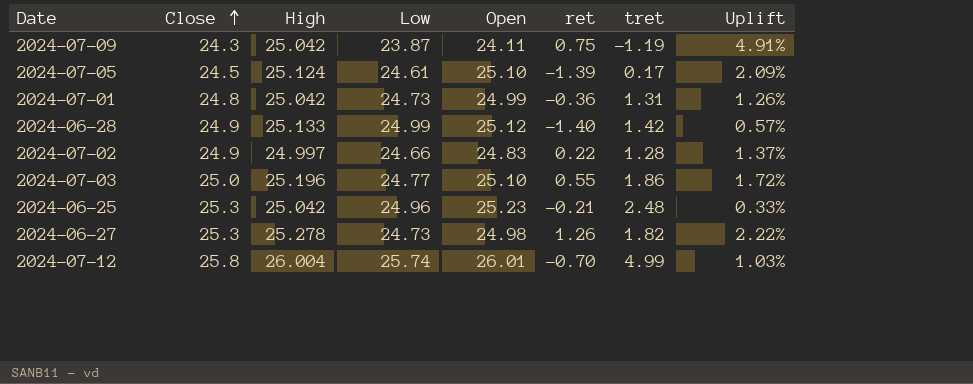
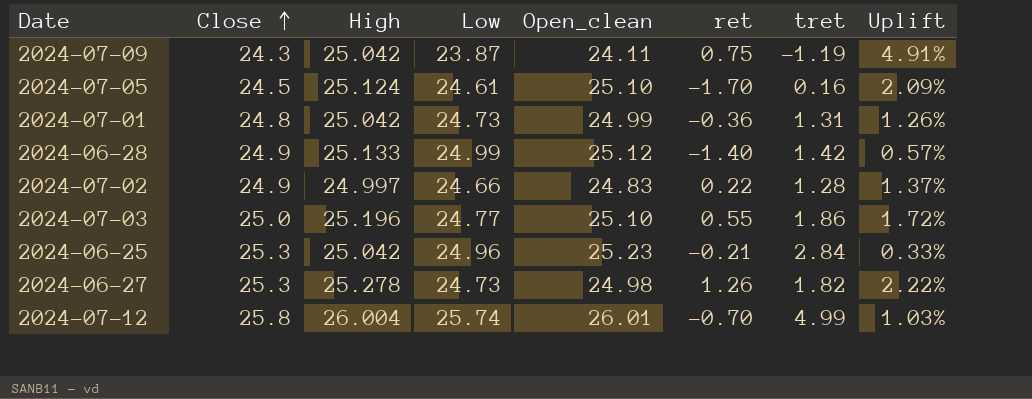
column name: Open -> Open_clean
2024-07-05 | ret: -1.39 -> -1.70
2024-07-05 | tret: 0.17 -> 0.16
2024-06-25 | tret: 2.48 -> 2.84

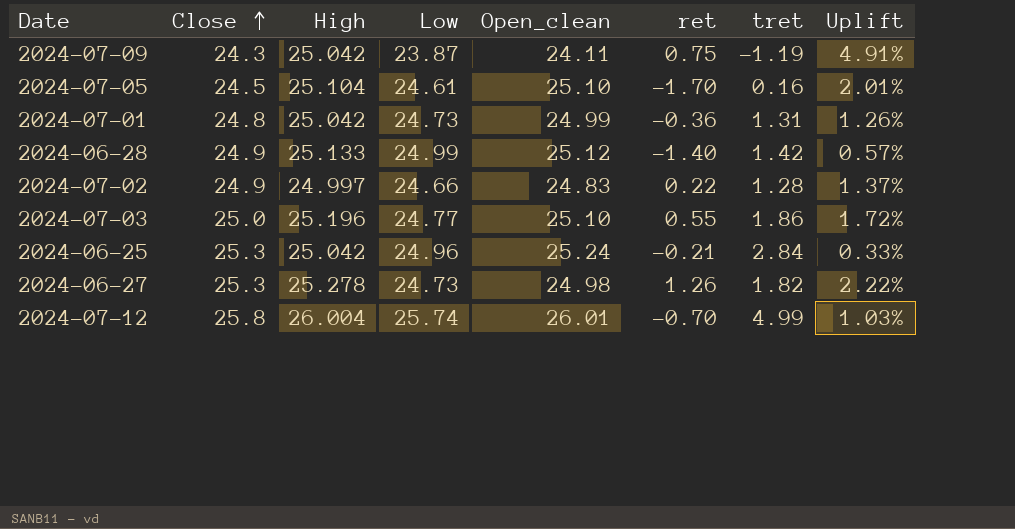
2024-07-05 | High: 25.124 -> 25.104
2024-07-05 | Uplift: 2.09% -> 2.01%
2024-06-25 | Open_clean: 25.23 -> 25.24

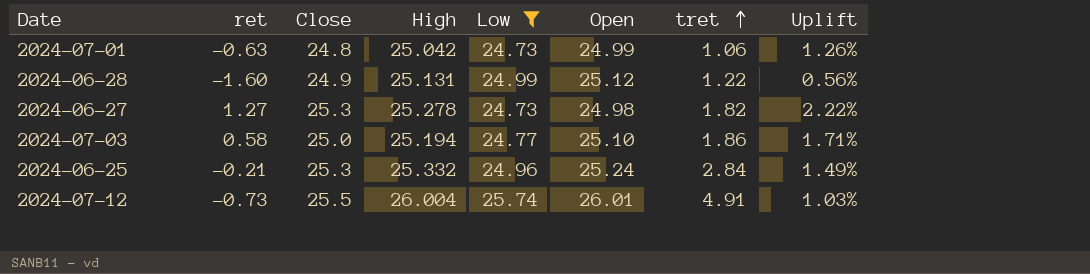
filter: none -> Low >= 24.73
row order: Close ascending -> tret ascending
column ret | position: 6 -> 2
column name: Open_clean -> Open
2024-07-01 | ret: -0.36 -> -0.63
2024-07-01 | tret: 1.31 -> 1.06
2024-06-28 | ret: -1.40 -> -1.60
2024-06-28 | High: 25.133 -> 25.131
2024-06-28 | tret: 1.42 -> 1.22
2024-06-28 | Uplift: 0.57% -> 0.56%
2024-06-27 | ret: 1.26 -> 1.27
2024-07-03 | ret: 0.55 -> 0.58
2024-07-03 | High: 25.196 -> 25.194
2024-07-03 | Uplift: 1.72% -> 1.71%
2024-06-25 | High: 25.042 -> 25.332
2024-06-25 | Uplift: 0.33% -> 1.49%
2024-07-12 | ret: -0.70 -> -0.73
2024-07-12 | Close: 25.8 -> 25.5
2024-07-12 | tret: 4.99 -> 4.91

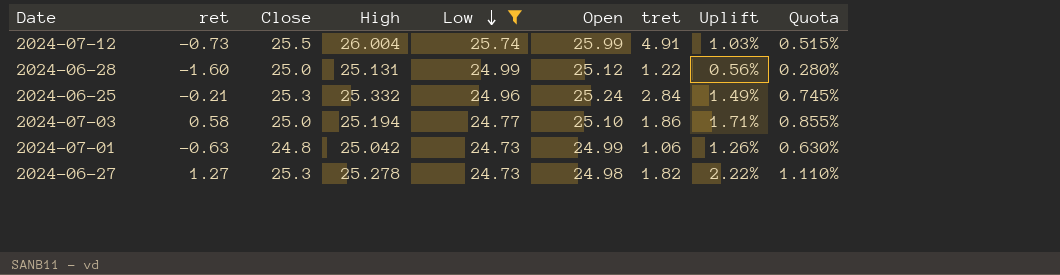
row order: tret ascending -> Low descending
column Quota | formula: none -> [Uplift] * 0.5
2024-07-12 | Open: 26.01 -> 25.99
2024-06-28 | Close: 24.9 -> 25.0

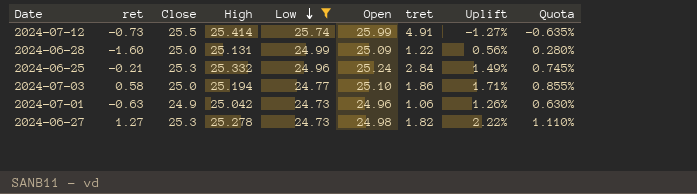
2024-07-12 | High: 26.004 -> 25.414
2024-07-12 | Uplift: 1.03% -> -1.27%
2024-07-12 | Quota: 0.515% -> -0.635%
2024-06-28 | Open: 25.12 -> 25.09
2024-07-01 | Close: 24.8 -> 24.9
2024-07-01 | Open: 24.99 -> 24.96

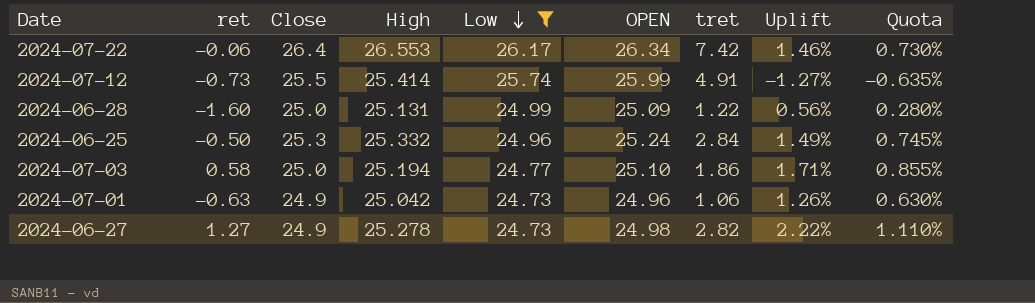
column name: Open -> OPEN
row 2024-07-22: none -> -0.06 | 26.4 | 26.553 | 26.17 | 26.34 | 7.42 | 1.46% | 0.730%
2024-06-25 | ret: -0.21 -> -0.50
2024-06-27 | Close: 25.3 -> 24.9
2024-06-27 | tret: 1.82 -> 2.82

